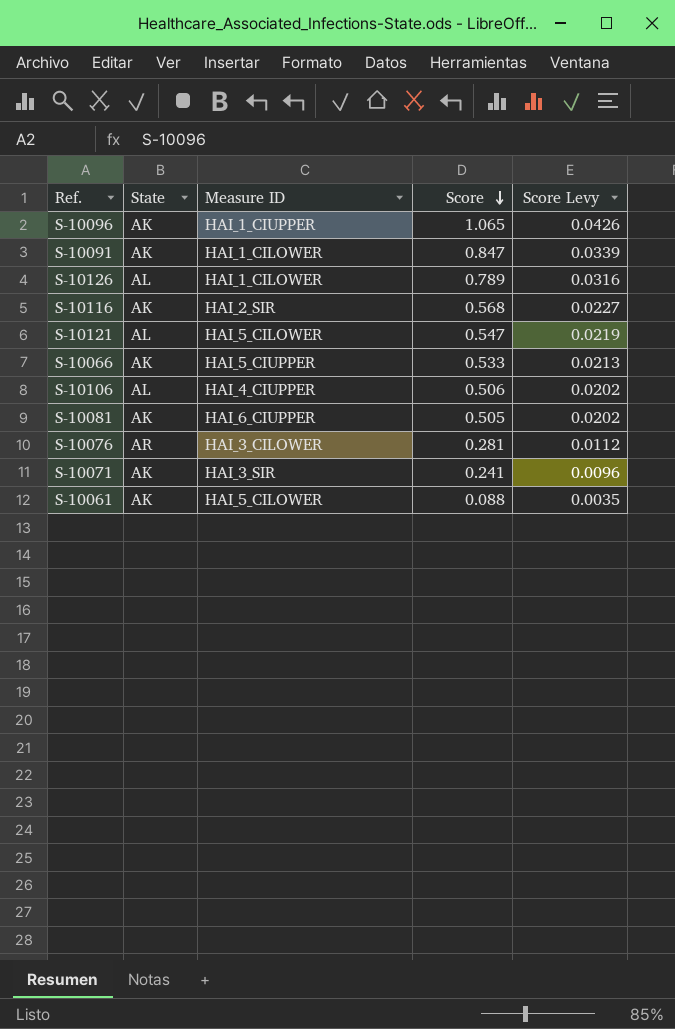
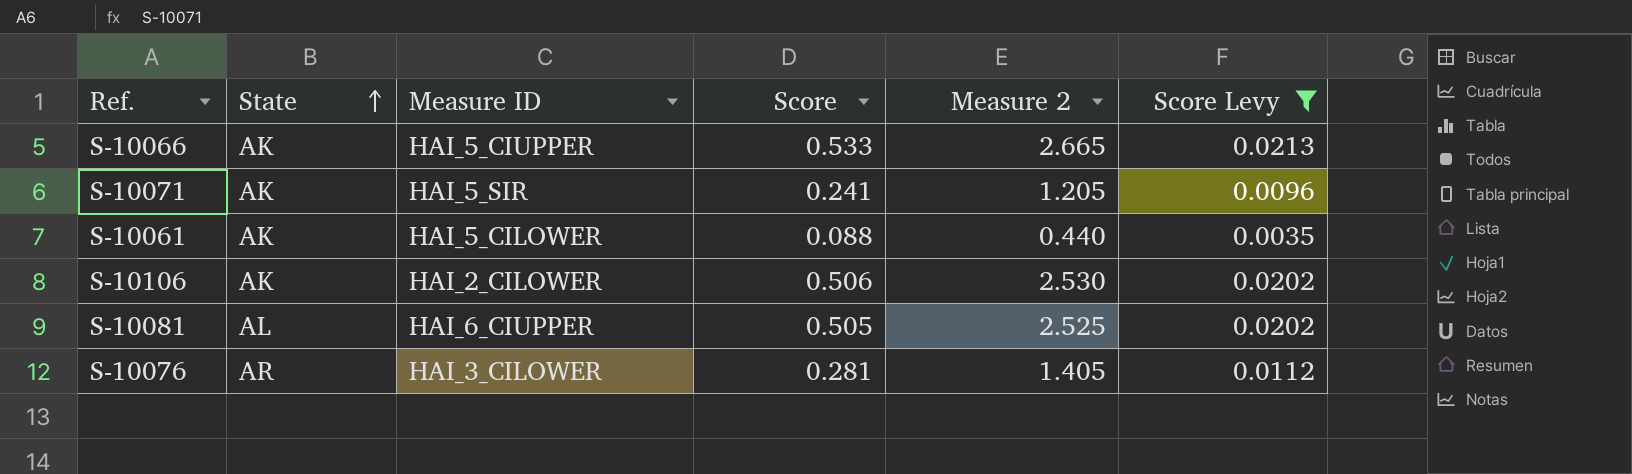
filter: none -> Score Levy <= 0.0213
row order: Score descending -> State ascending
column Measure 2 | formula: none -> [Score] * 5
S-10071 | Measure ID: HAI_3_SIR -> HAI_5_SIR
S-10106 | State: AL -> AK
S-10106 | Measure ID: HAI_4_CIUPPER -> HAI_2_CILOWER
S-10081 | State: AK -> AL

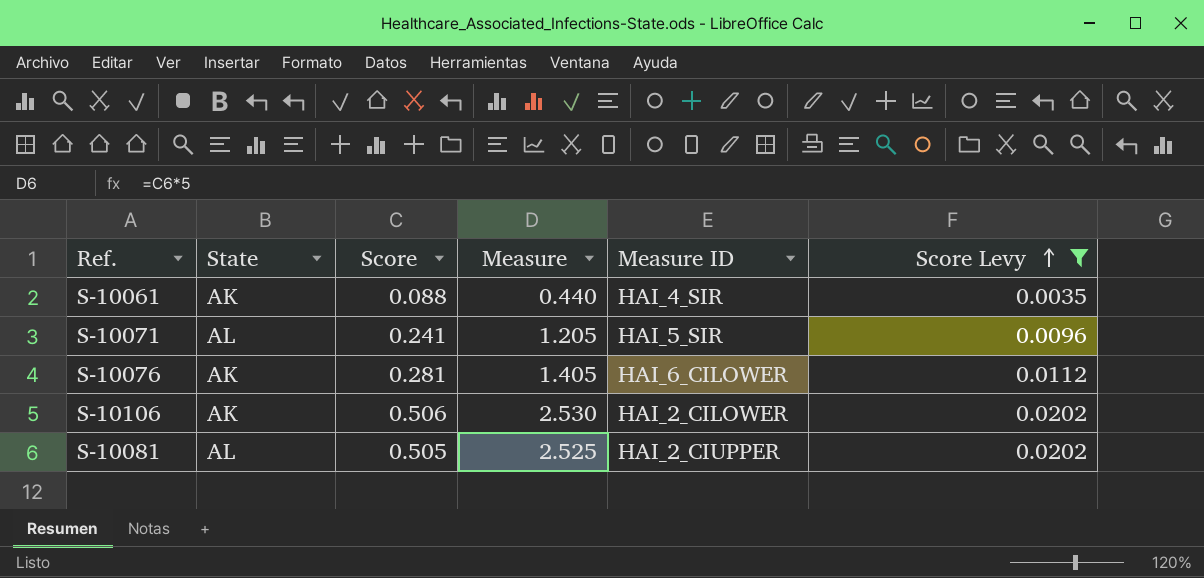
row order: State ascending -> Score Levy ascending
column name: Measure 2 -> Measure
column Measure ID | position: 3 -> 5
row S-10066: AK | HAI_5_CIUPPER | 0.533 | 2.665 | 0.0213 -> none
S-10061 | Measure ID: HAI_5_CILOWER -> HAI_4_SIR
S-10071 | State: AK -> AL
S-10076 | State: AR -> AK
S-10076 | Measure ID: HAI_3_CILOWER -> HAI_6_CILOWER
S-10081 | Measure ID: HAI_6_CIUPPER -> HAI_2_CIUPPER

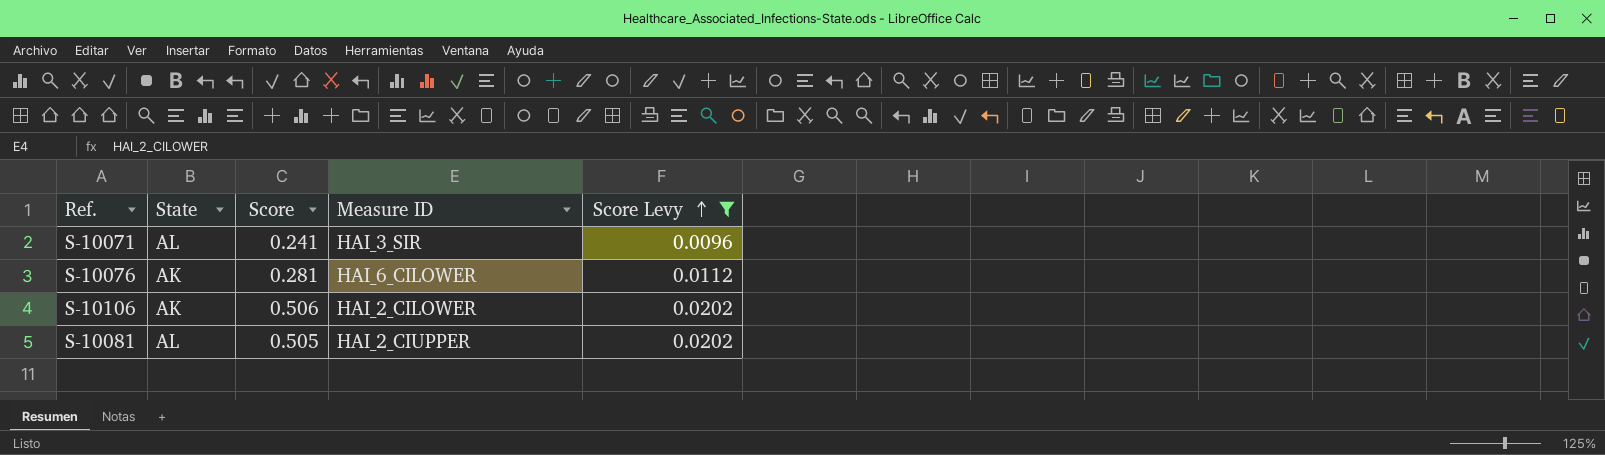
column Measure | formula: [Score] * 5 -> none
row S-10061: AK | 0.088 | 0.440 | HAI_4_SIR | 0.0035 -> none
S-10071 | Measure ID: HAI_5_SIR -> HAI_3_SIR

